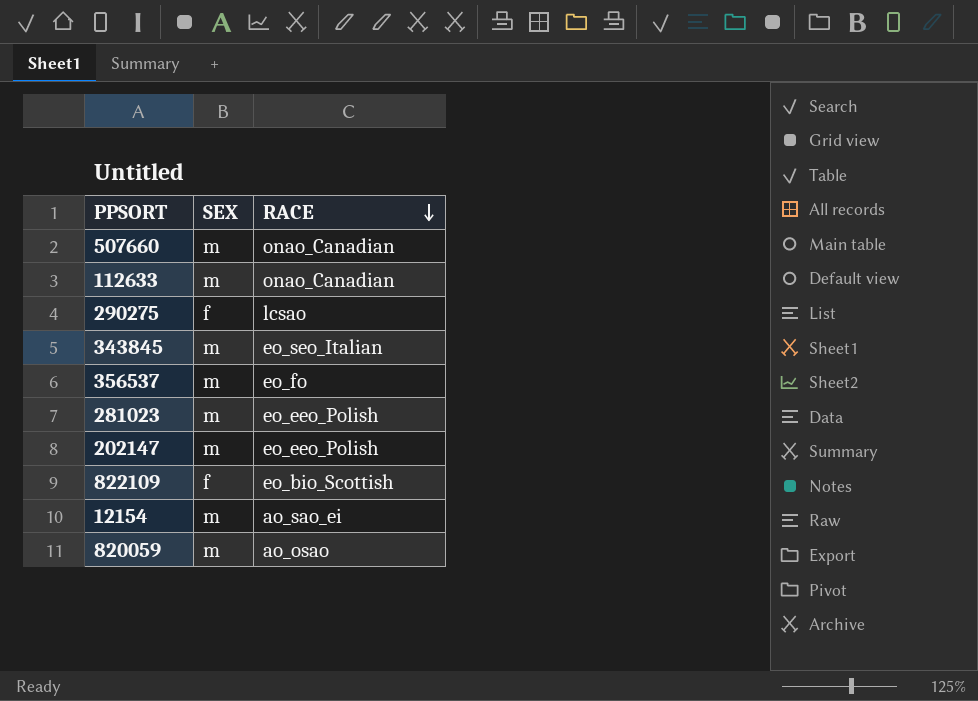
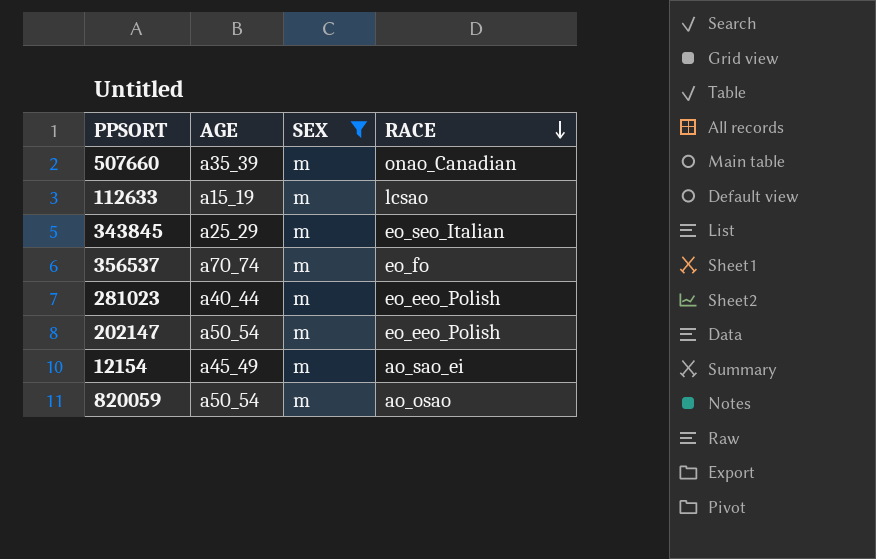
filter: none -> SEX = m
column AGE | position: none -> 2
112633 | RACE: onao_Canadian -> lcsao

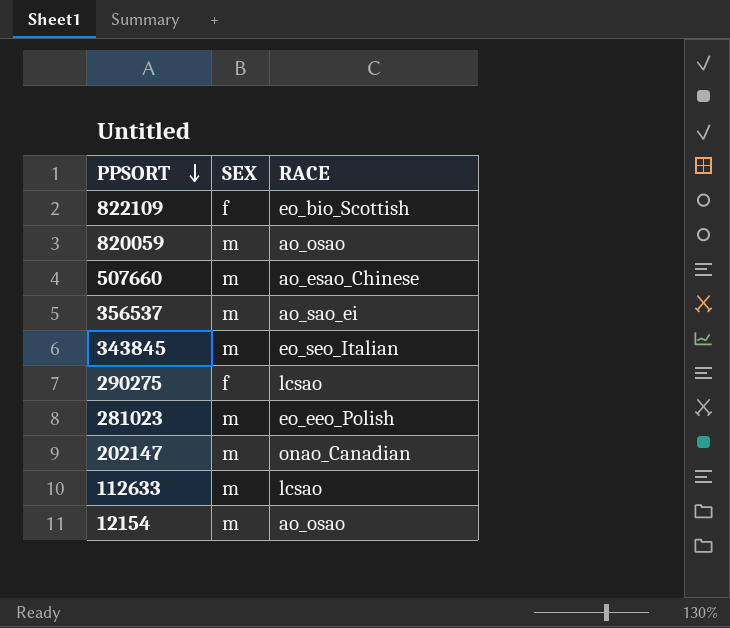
filter: SEX = m -> none
row order: RACE descending -> PPSORT descending
column AGE | position: 2 -> none
507660 | RACE: onao_Canadian -> ao_esao_Chinese
356537 | RACE: eo_fo -> ao_sao_ei
202147 | RACE: eo_eeo_Polish -> onao_Canadian
12154 | RACE: ao_sao_ei -> ao_osao

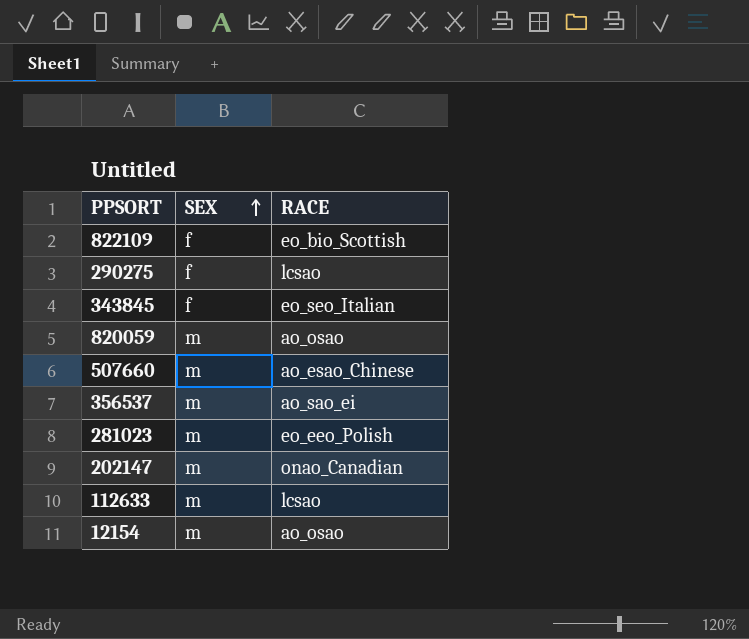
row order: PPSORT descending -> SEX ascending
343845 | SEX: m -> f

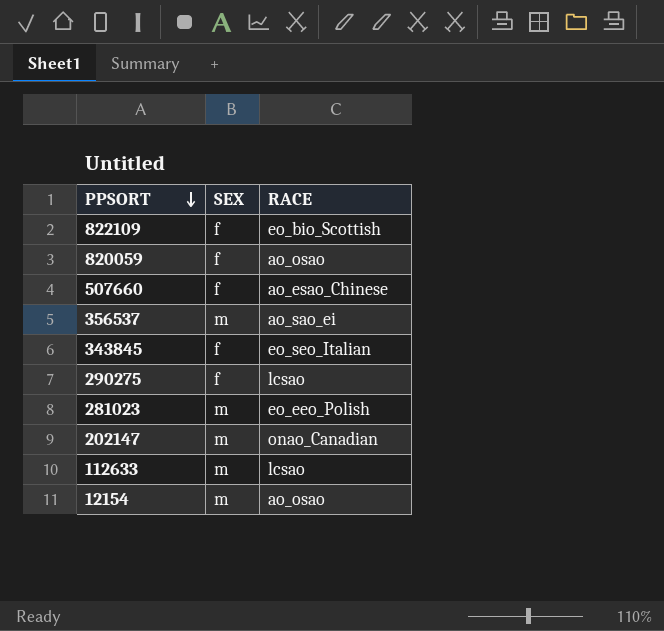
row order: SEX ascending -> PPSORT descending
820059 | SEX: m -> f
507660 | SEX: m -> f

